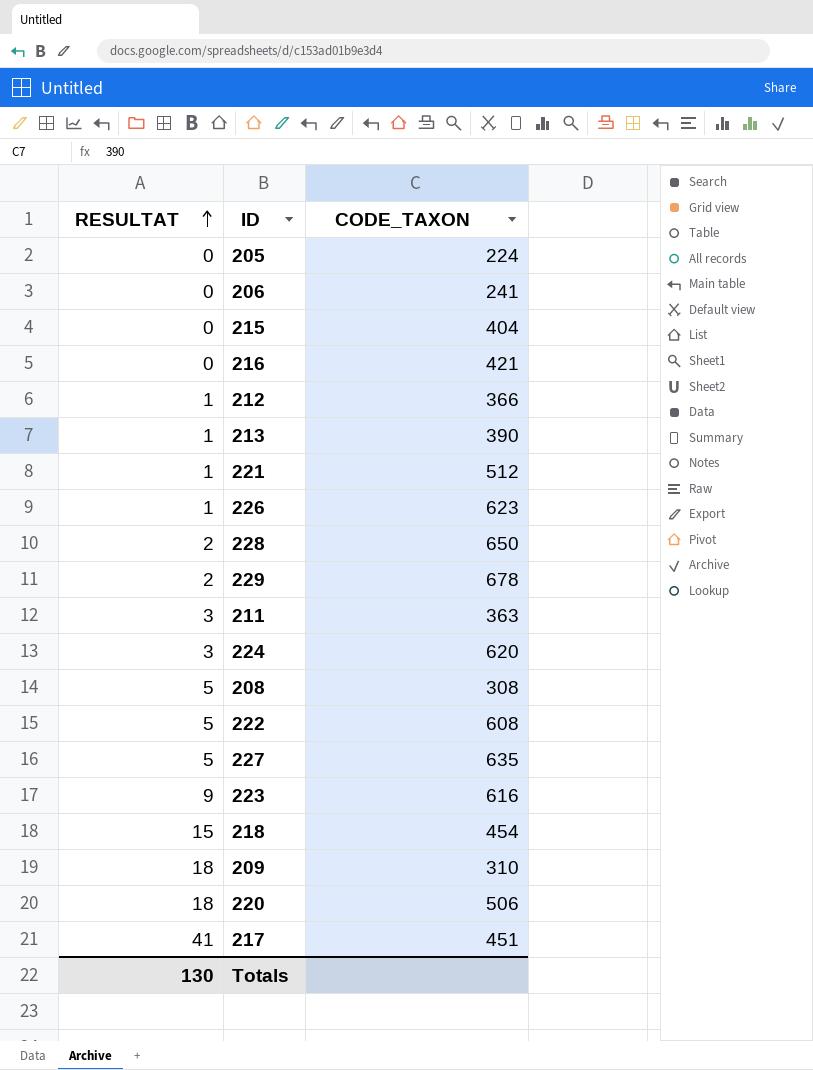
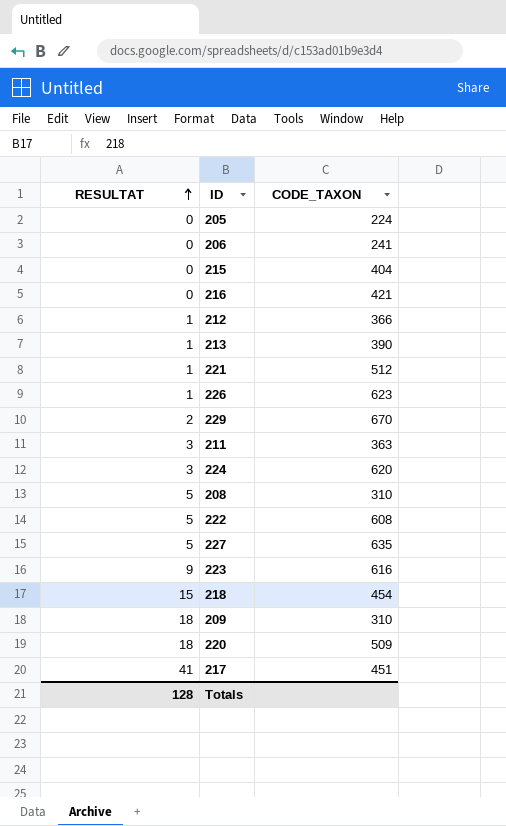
row 228: 2 | 650 -> none
229 | CODE_TAXON: 678 -> 670
208 | CODE_TAXON: 308 -> 310
220 | CODE_TAXON: 506 -> 509
Totals | RESULTAT: 130 -> 128

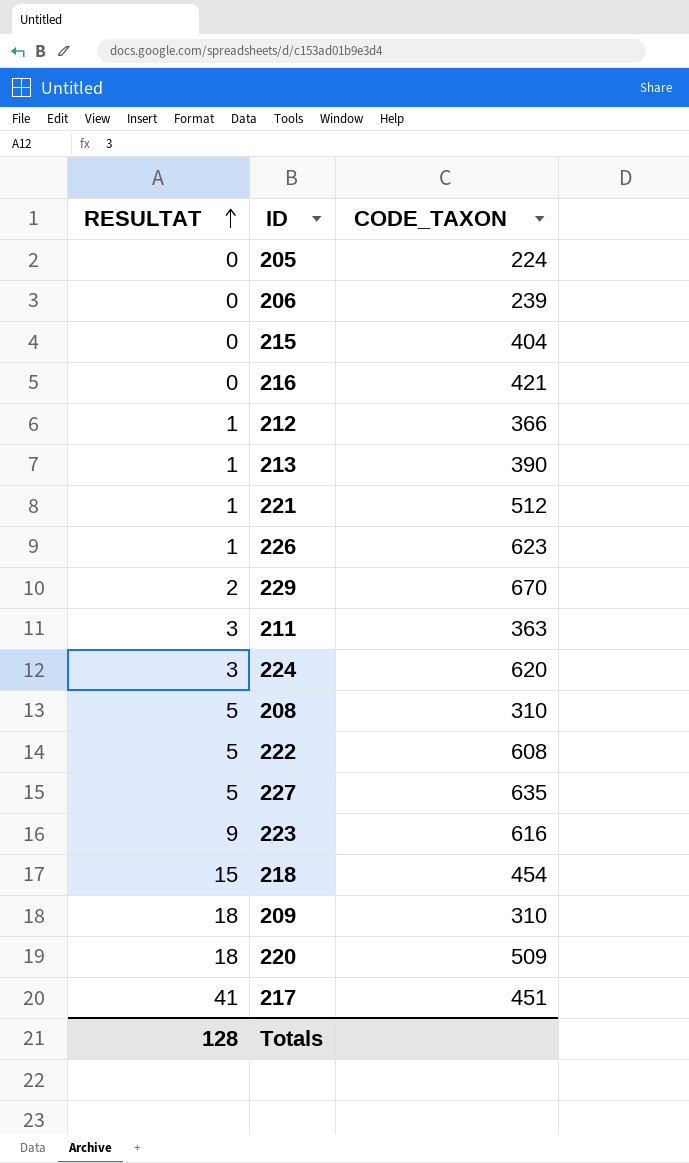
206 | CODE_TAXON: 241 -> 239

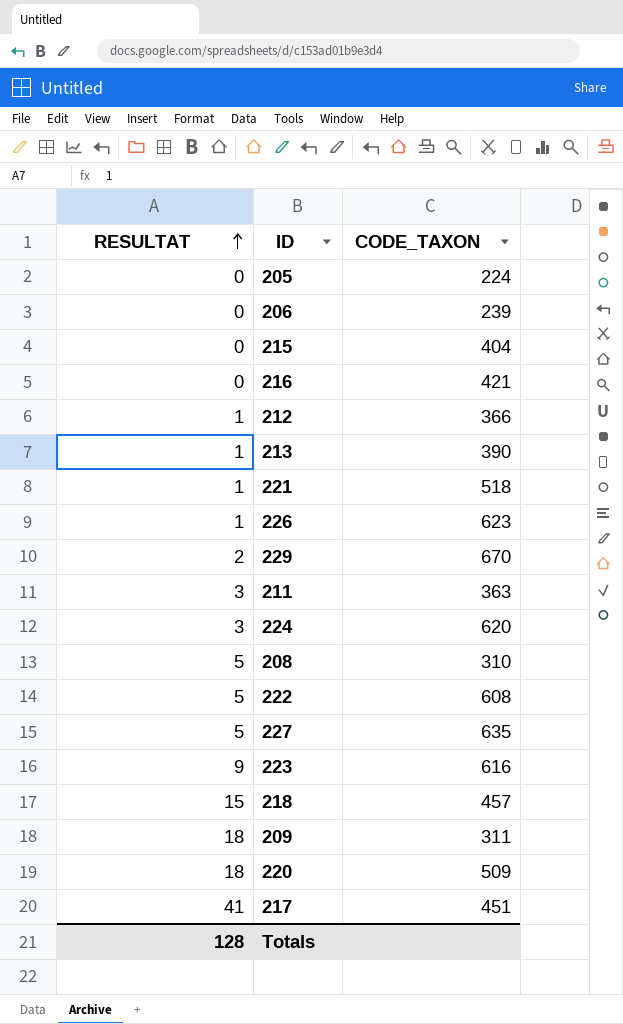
221 | CODE_TAXON: 512 -> 518
218 | CODE_TAXON: 454 -> 457
209 | CODE_TAXON: 310 -> 311

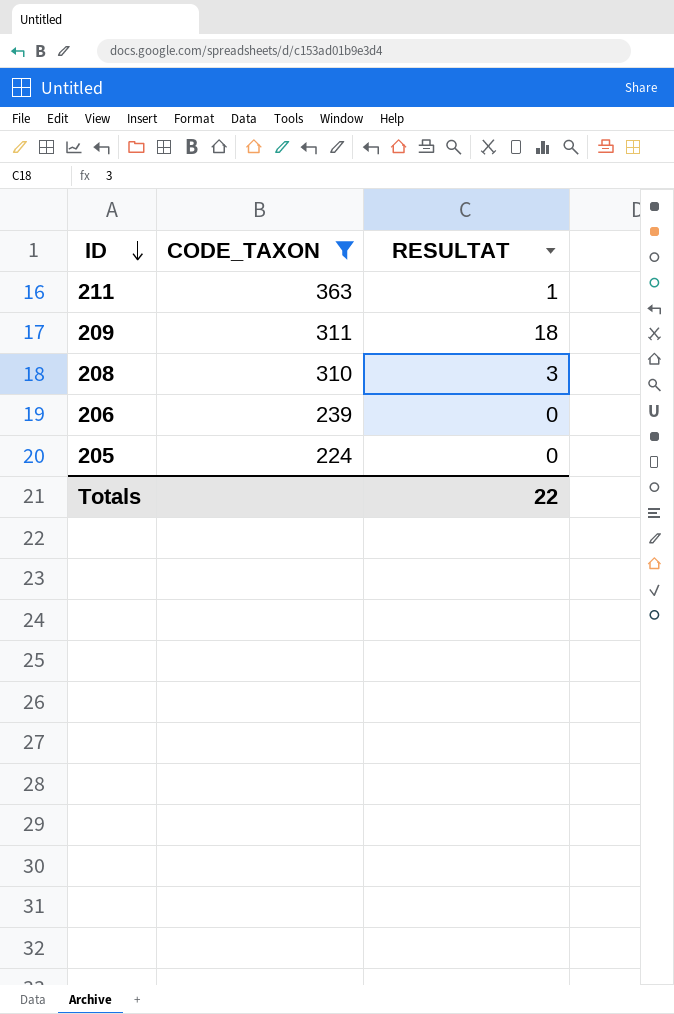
filter: none -> CODE_TAXON <= 363
row order: RESULTAT ascending -> ID descending
column RESULTAT | position: 1 -> 3
211 | RESULTAT: 3 -> 1
208 | RESULTAT: 5 -> 3
Totals | RESULTAT: 128 -> 22

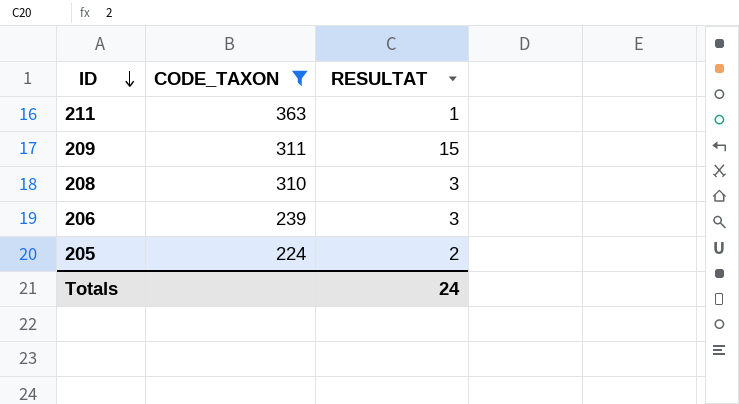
209 | RESULTAT: 18 -> 15
206 | RESULTAT: 0 -> 3
205 | RESULTAT: 0 -> 2
Totals | RESULTAT: 22 -> 24

